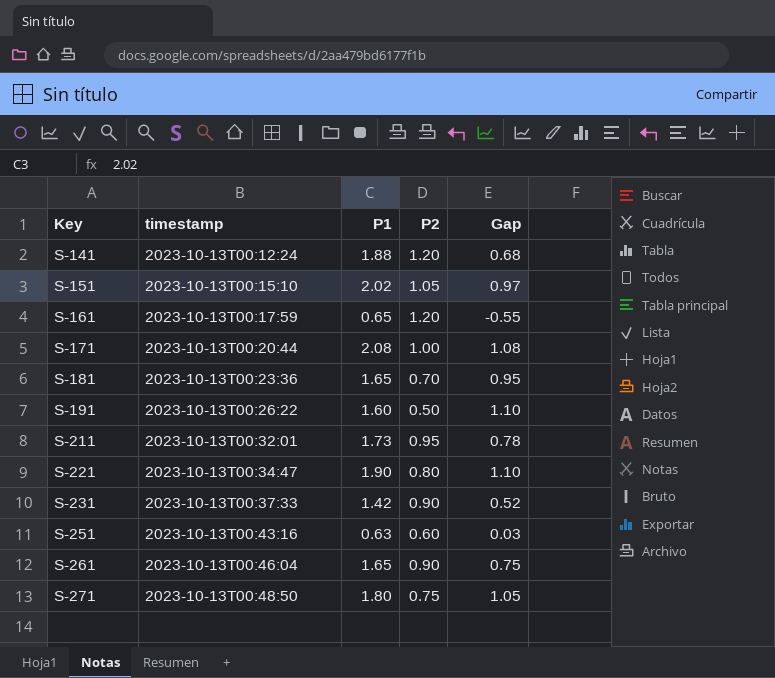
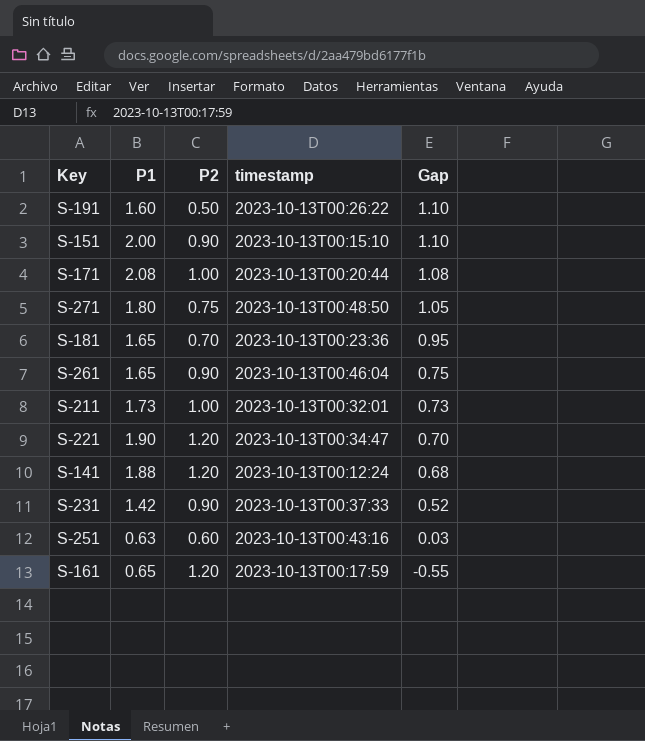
row order: Key ascending -> Gap descending
column timestamp | position: 2 -> 4
S-151 | P1: 2.02 -> 2.00
S-151 | P2: 1.05 -> 0.90
S-151 | Gap: 0.97 -> 1.10
S-211 | P2: 0.95 -> 1.00
S-211 | Gap: 0.78 -> 0.73
S-221 | P2: 0.80 -> 1.20
S-221 | Gap: 1.10 -> 0.70

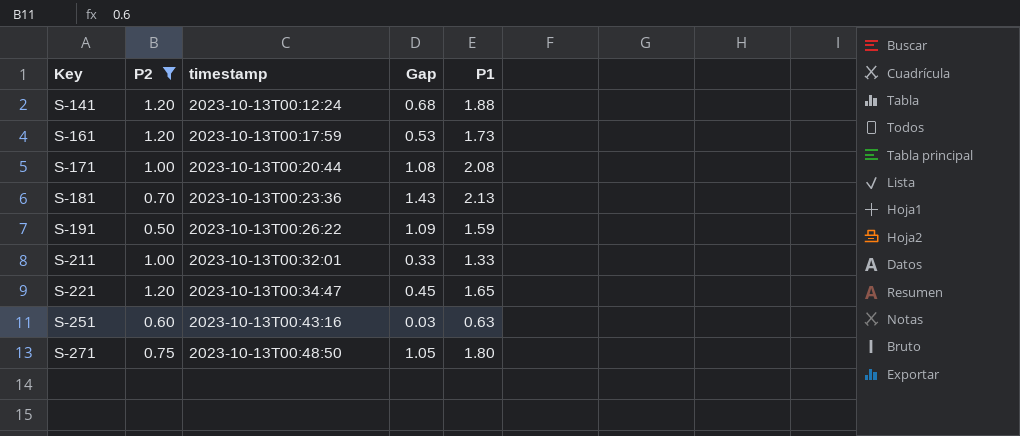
filter: none -> P2 != 0.90
row order: Gap descending -> Key ascending
column P1 | position: 2 -> 5
S-161 | Gap: -0.55 -> 0.53
S-161 | P1: 0.65 -> 1.73
S-181 | Gap: 0.95 -> 1.43
S-181 | P1: 1.65 -> 2.13
S-191 | Gap: 1.10 -> 1.09
S-191 | P1: 1.60 -> 1.59
S-211 | Gap: 0.73 -> 0.33
S-211 | P1: 1.73 -> 1.33
S-221 | Gap: 0.70 -> 0.45
S-221 | P1: 1.90 -> 1.65

